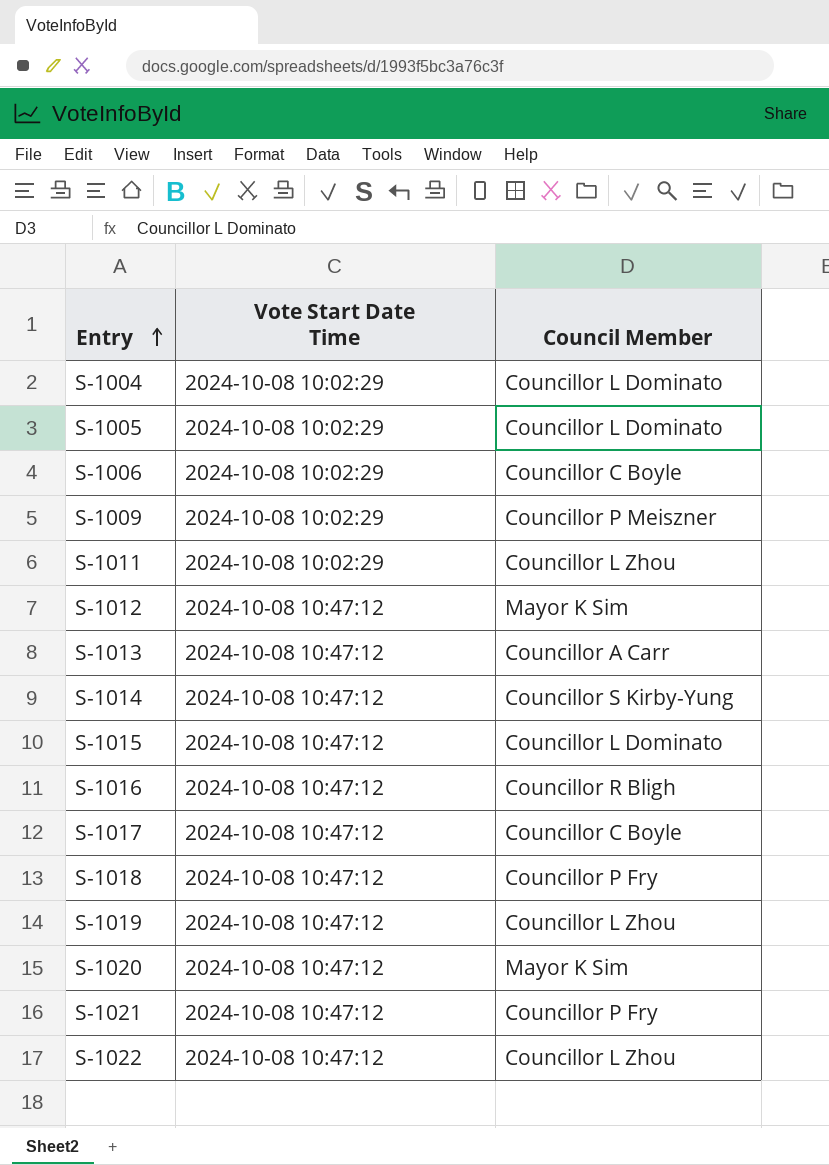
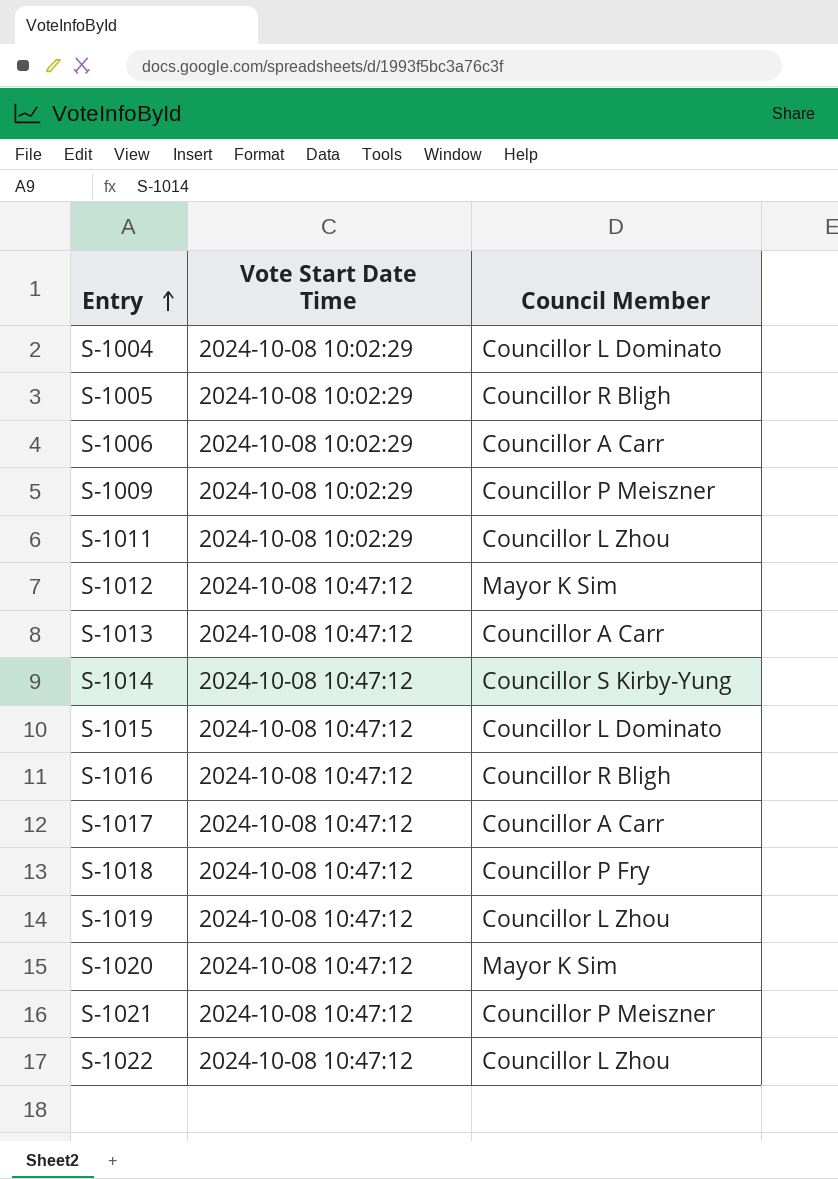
S-1005 | Council Member: Councillor L Dominato -> Councillor R Bligh
S-1006 | Council Member: Councillor C Boyle -> Councillor A Carr
S-1017 | Council Member: Councillor C Boyle -> Councillor A Carr
S-1021 | Council Member: Councillor P Fry -> Councillor P Meiszner

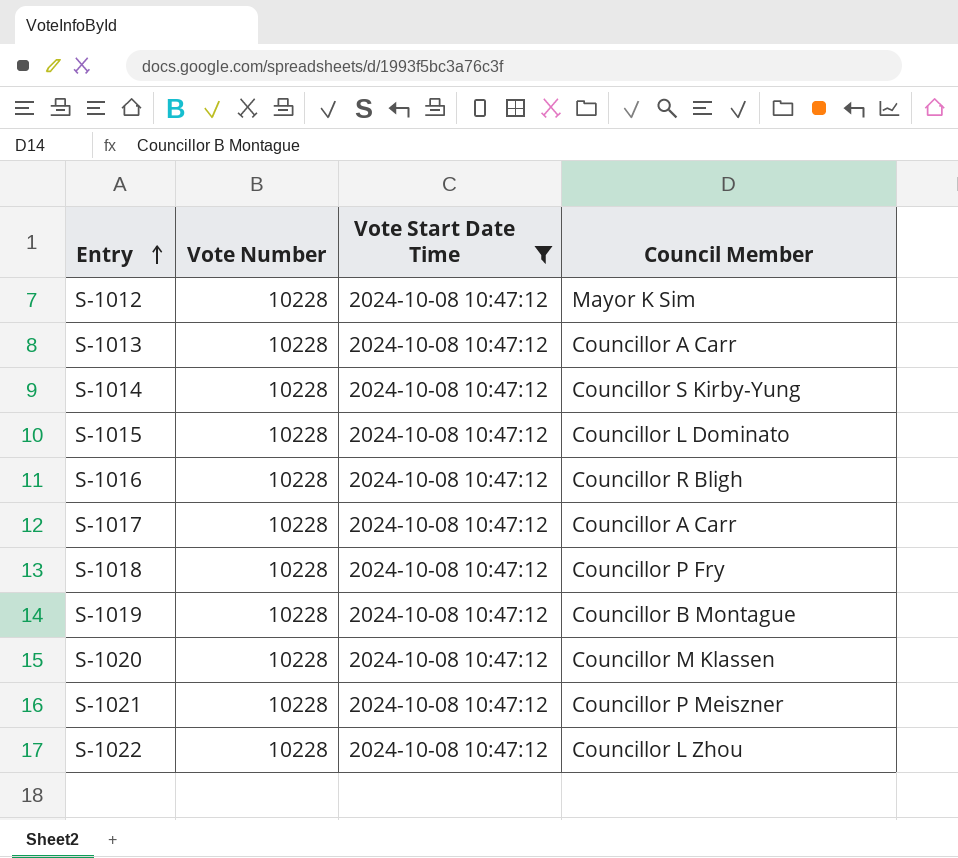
filter: none -> Vote Start Date Time = 2024-10-08 10:47:12
column Vote Number | position: none -> 2
S-1019 | Council Member: Councillor L Zhou -> Councillor B Montague
S-1020 | Council Member: Mayor K Sim -> Councillor M Klassen

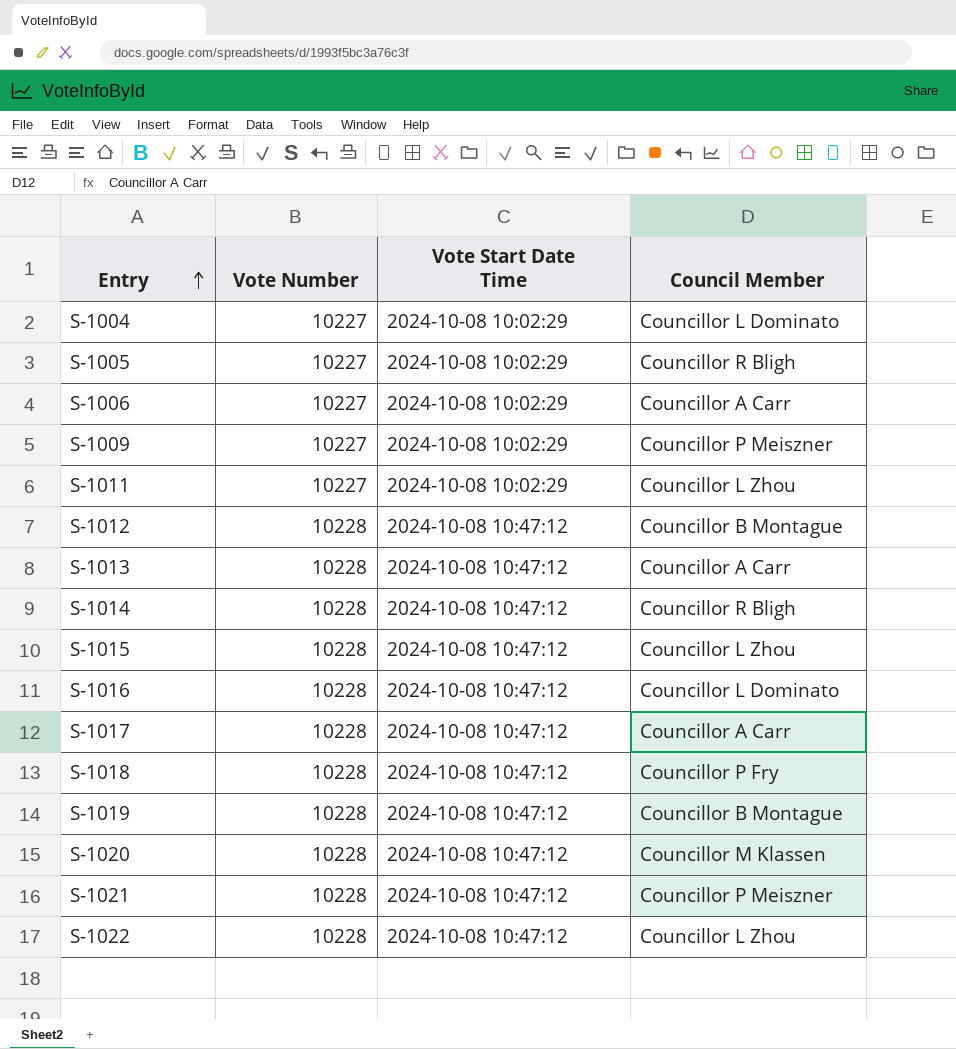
filter: Vote Start Date Time = 2024-10-08 10:47:12 -> none
S-1012 | Council Member: Mayor K Sim -> Councillor B Montague
S-1014 | Council Member: Councillor S Kirby-Yung -> Councillor R Bligh
S-1015 | Council Member: Councillor L Dominato -> Councillor L Zhou
S-1016 | Council Member: Councillor R Bligh -> Councillor L Dominato

